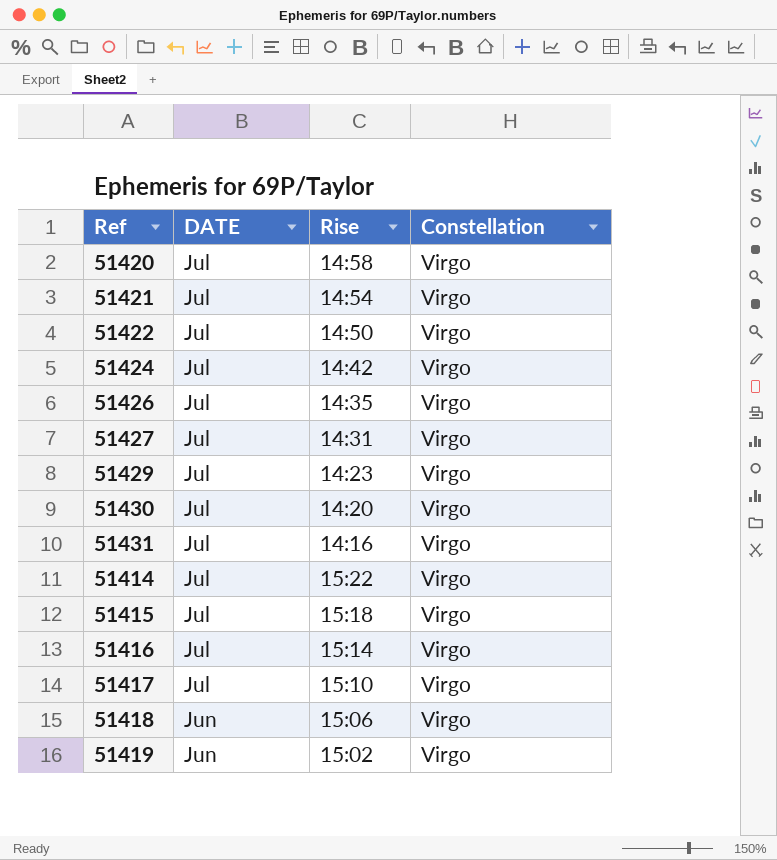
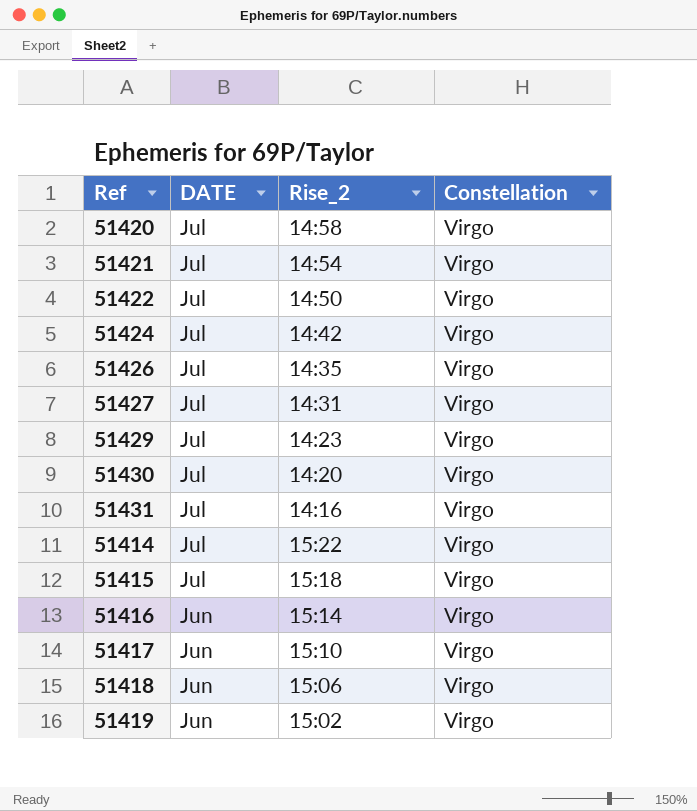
column name: Rise -> Rise_2
51416 | DATE: Jul -> Jun
51417 | DATE: Jul -> Jun

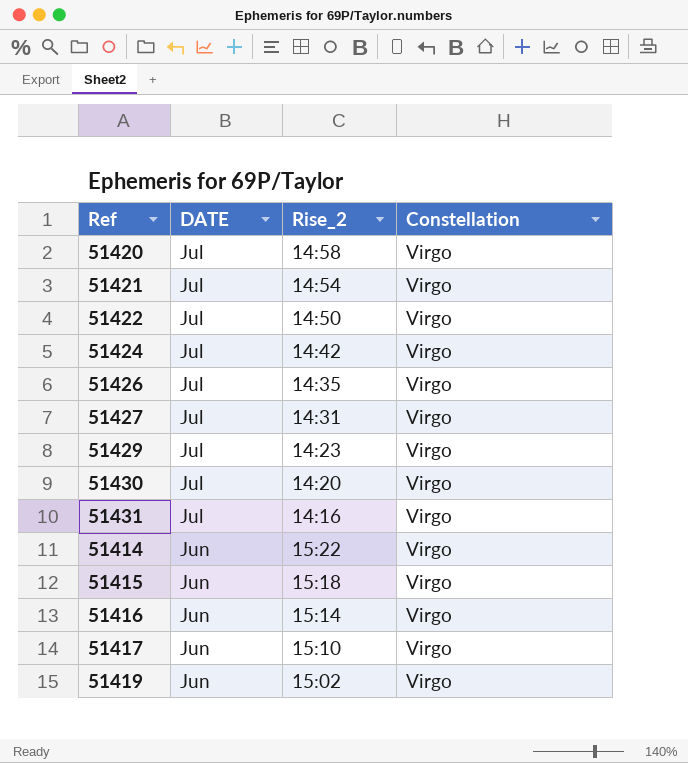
row 51418: Jun | 15:06 | Virgo -> none
51414 | DATE: Jul -> Jun
51415 | DATE: Jul -> Jun

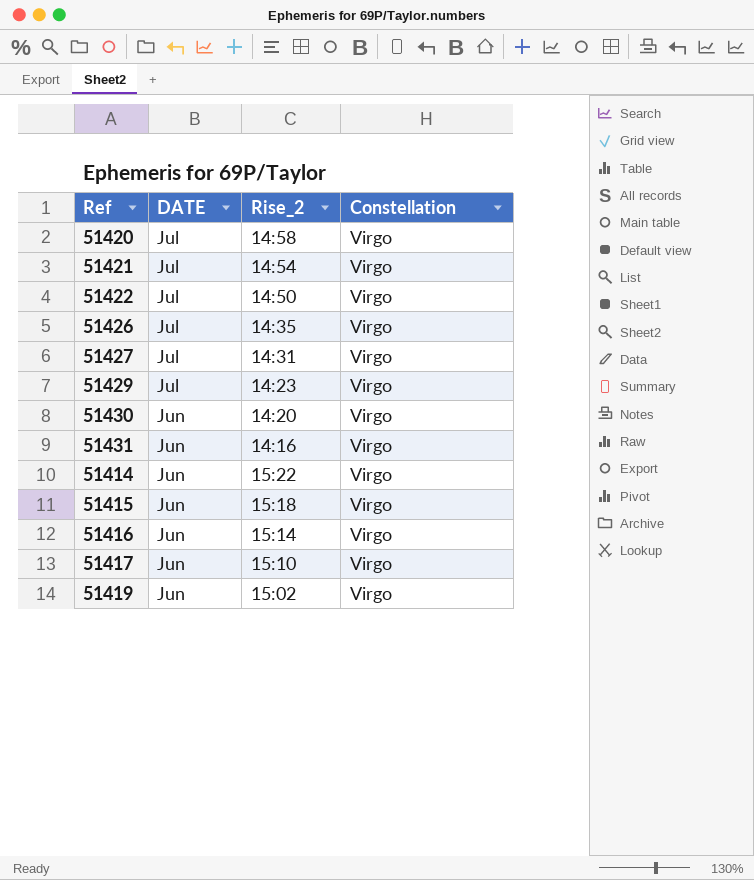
row 51424: Jul | 14:42 | Virgo -> none
51430 | DATE: Jul -> Jun
51431 | DATE: Jul -> Jun

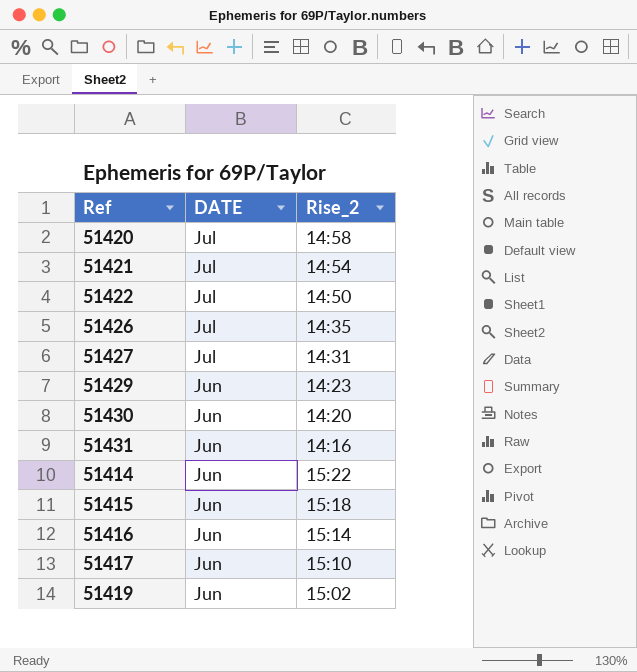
column Constellation | position: 4 -> none
51429 | DATE: Jul -> Jun

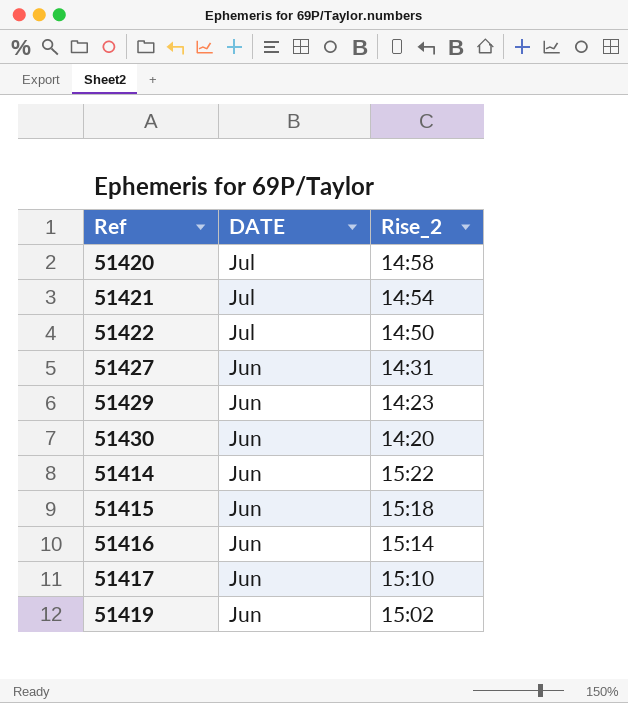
row 51426: Jul | 14:35 -> none
row 51431: Jun | 14:16 -> none
51427 | DATE: Jul -> Jun

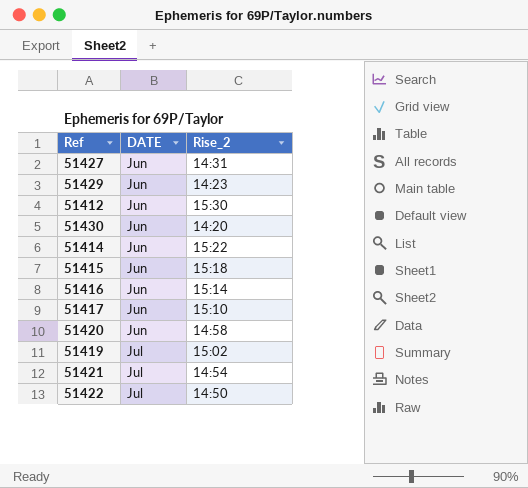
row order: DATE descending -> DATE ascending
row 51412: none -> Jun | 15:30
51420 | DATE: Jul -> Jun
51419 | DATE: Jun -> Jul

